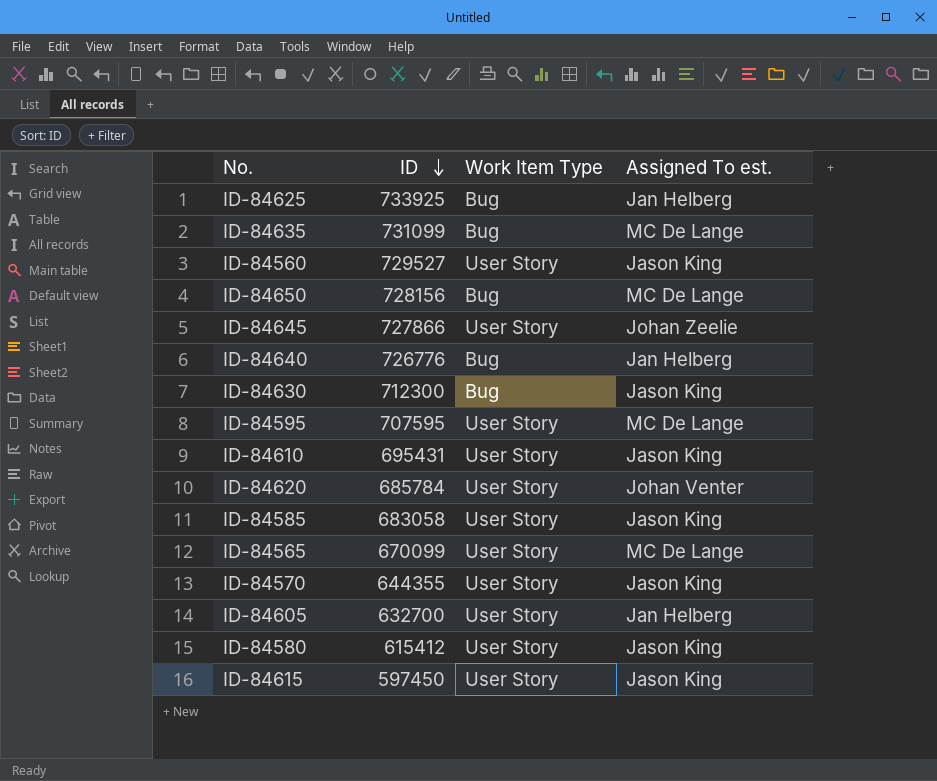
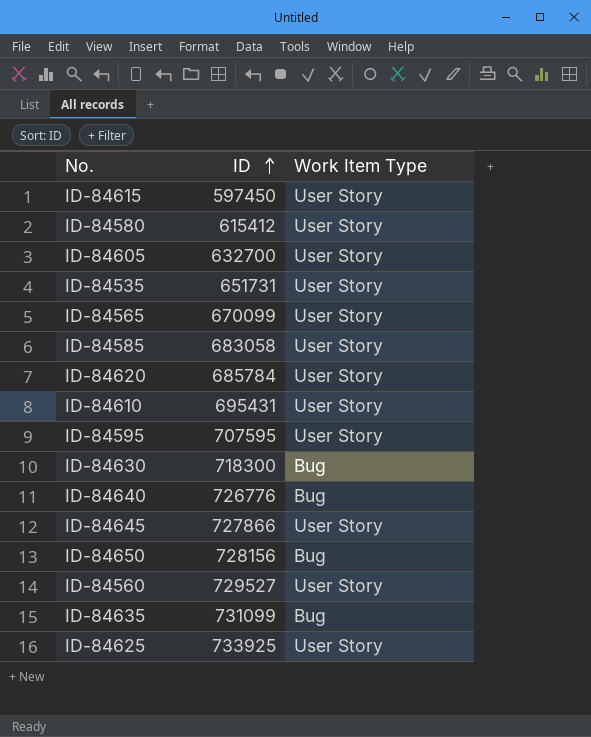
row order: ID descending -> ID ascending
column Assigned To est. | position: 4 -> none
row ID-84570: 644355 | User Story | Jason King -> none
row ID-84535: none -> 651731 | User Story
ID-84630 | ID: 712300 -> 718300
ID-84625 | Work Item Type: Bug -> User Story

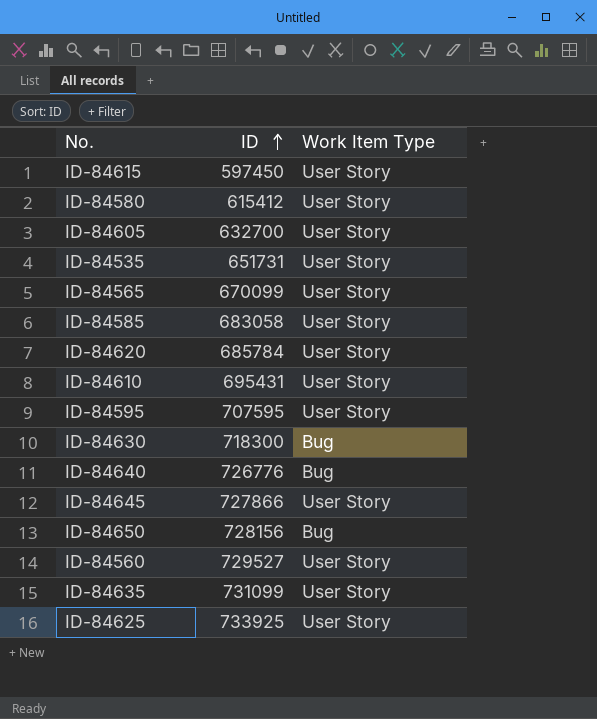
ID-84635 | Work Item Type: Bug -> User Story

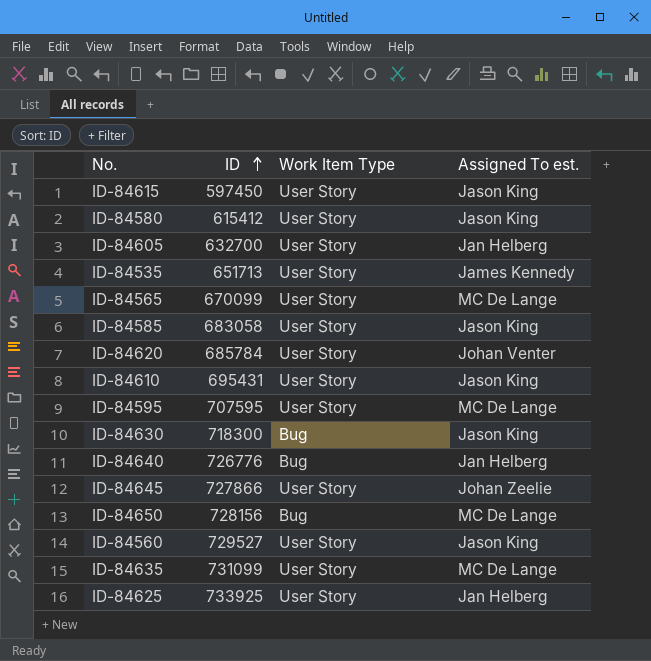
column Assigned To est. | position: none -> 4
ID-84535 | ID: 651731 -> 651713

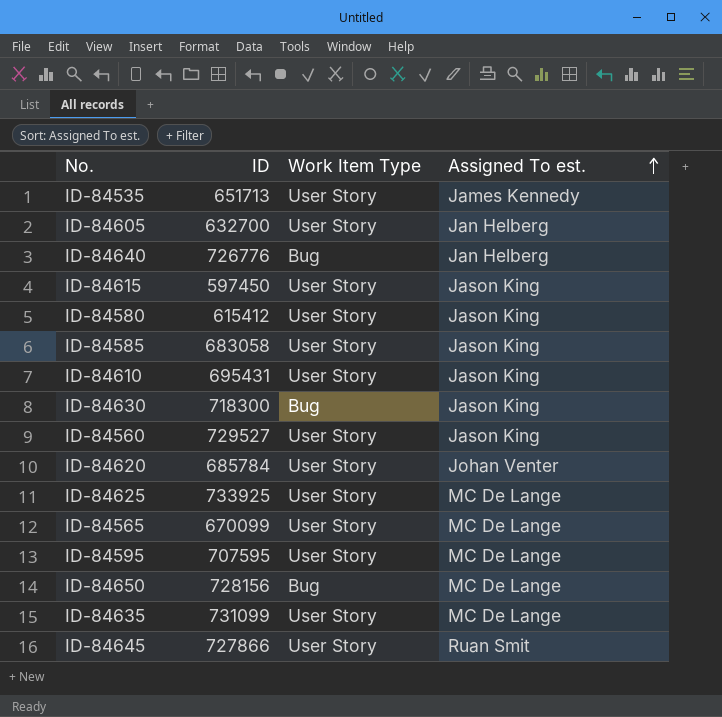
row order: ID ascending -> Assigned To est. ascending
ID-84625 | Assigned To est.: Jan Helberg -> MC De Lange
ID-84645 | Assigned To est.: Johan Zeelie -> Ruan Smit

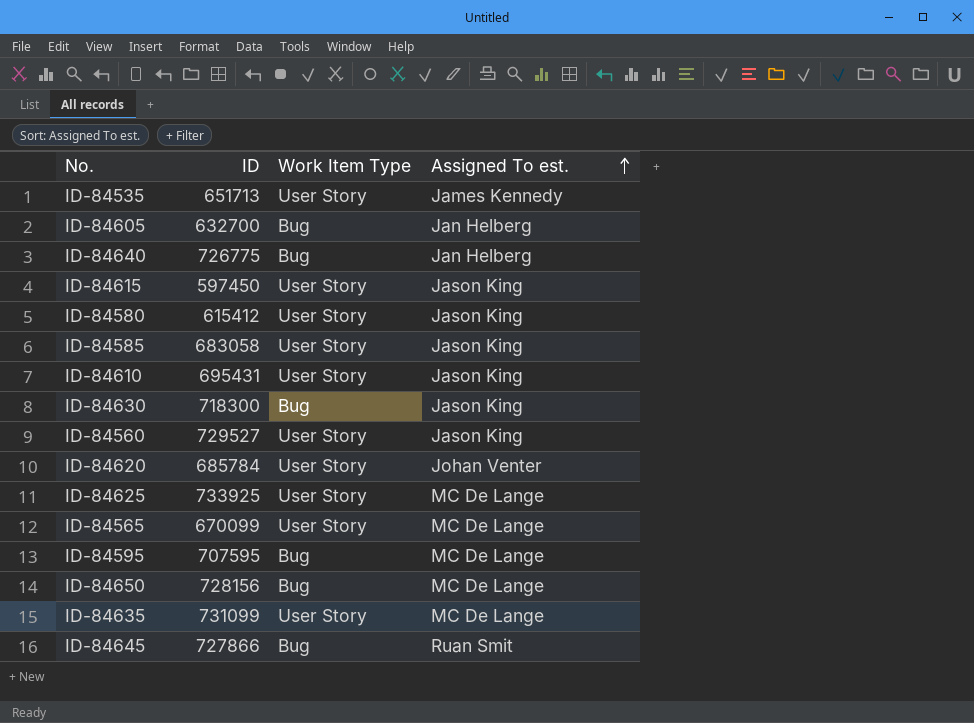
ID-84605 | Work Item Type: User Story -> Bug
ID-84640 | ID: 726776 -> 726775
ID-84595 | Work Item Type: User Story -> Bug
ID-84645 | Work Item Type: User Story -> Bug

